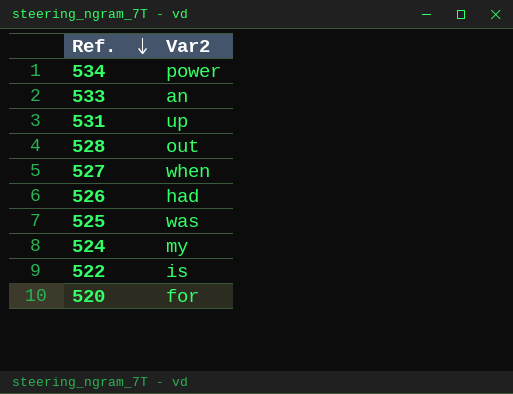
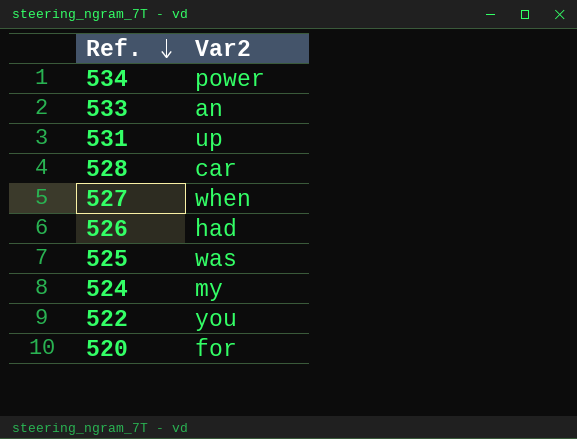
528 | Var2: out -> car
522 | Var2: is -> you

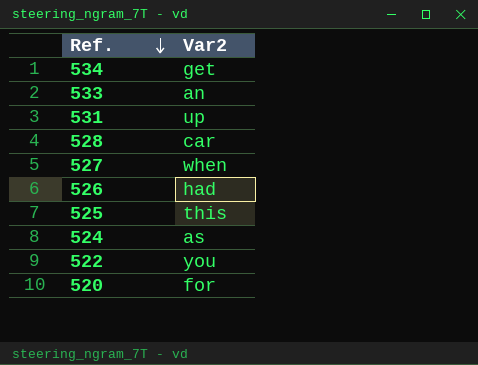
534 | Var2: power -> get
525 | Var2: was -> this
524 | Var2: my -> as

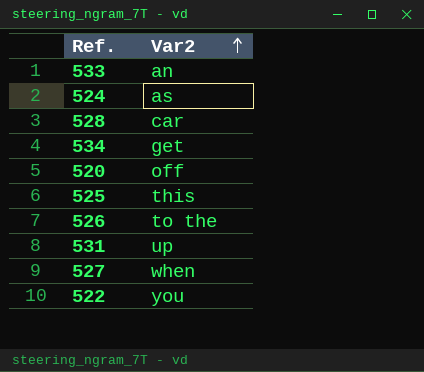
row order: Ref. descending -> Var2 ascending
520 | Var2: for -> off
526 | Var2: had -> to the

